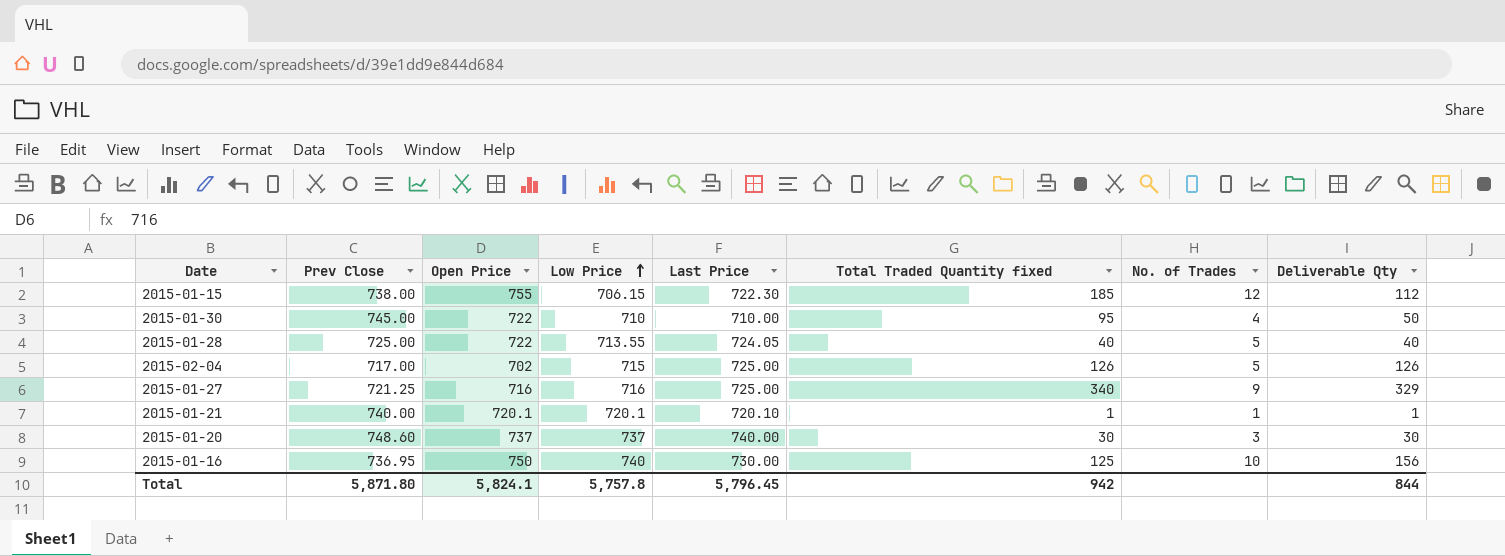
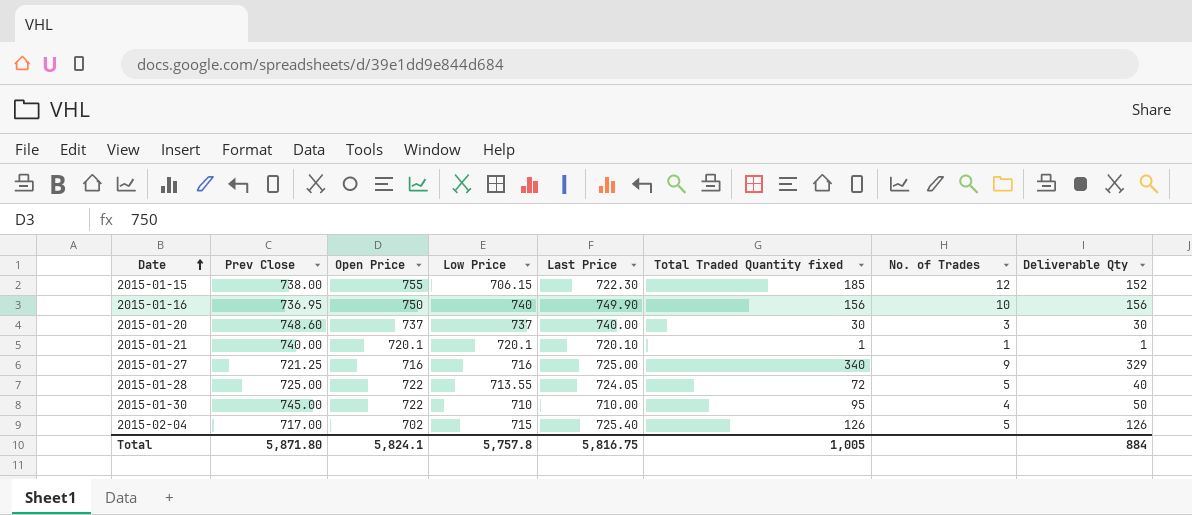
row order: Low Price ascending -> Date ascending
2015-01-15 | Deliverable Qty: 112 -> 152
2015-01-16 | Last Price: 730.00 -> 749.90
2015-01-16 | Total Traded Quantity fixed: 125 -> 156
2015-01-28 | Total Traded Quantity fixed: 40 -> 72
2015-02-04 | Last Price: 725.00 -> 725.40
Total | Last Price: 5,796.45 -> 5,816.75
Total | Total Traded Quantity fixed: 942 -> 1,005
Total | Deliverable Qty: 844 -> 884

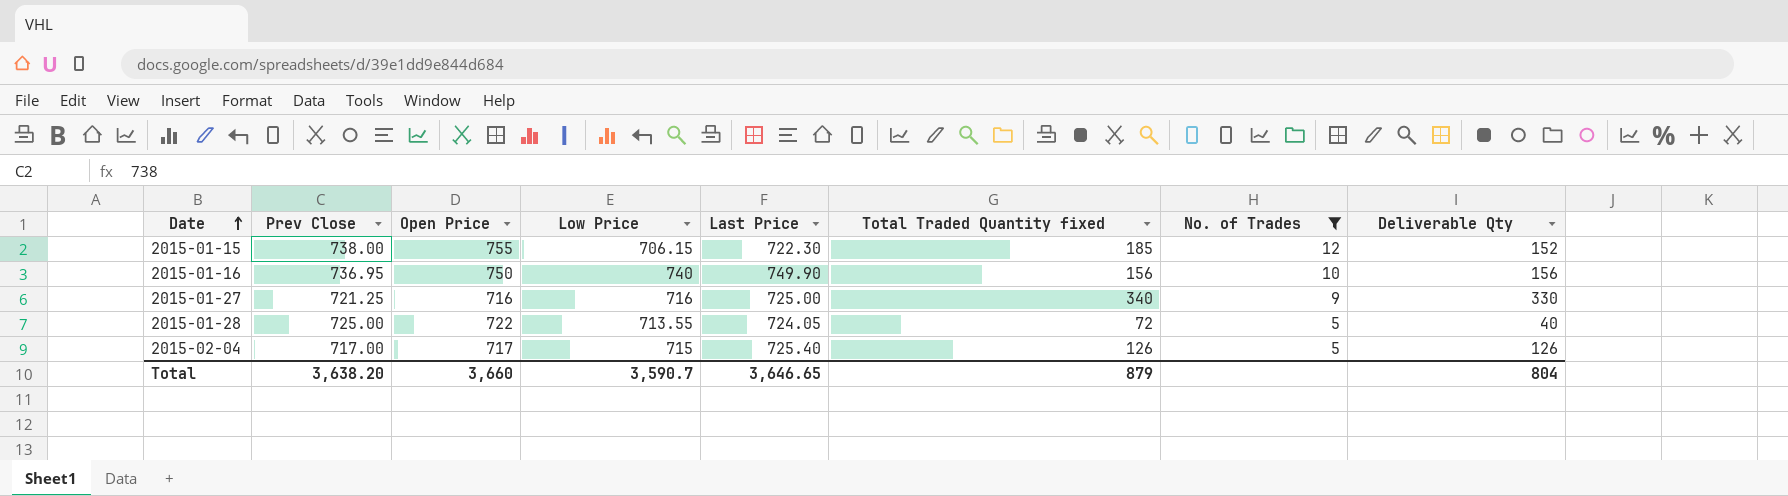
filter: none -> No. of Trades >= 5
2015-01-27 | Deliverable Qty: 329 -> 330
2015-02-04 | Open Price: 702 -> 717
Total | Prev Close: 5,871.80 -> 3,638.20
Total | Open Price: 5,824.1 -> 3,660
Total | Low Price: 5,757.8 -> 3,590.7
Total | Last Price: 5,816.75 -> 3,646.65
Total | Total Traded Quantity fixed: 1,005 -> 879
Total | Deliverable Qty: 884 -> 804

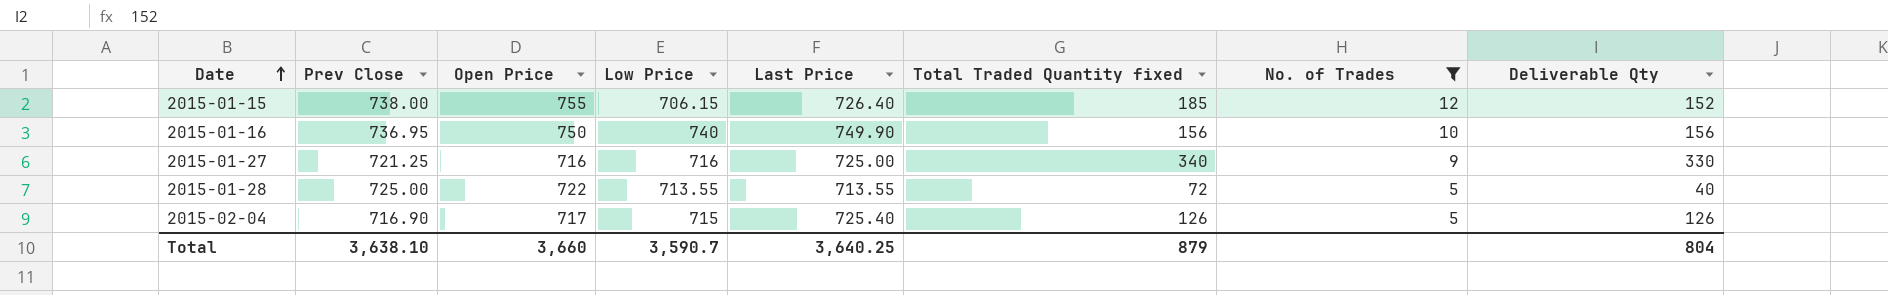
2015-01-15 | Last Price: 722.30 -> 726.40
2015-01-28 | Last Price: 724.05 -> 713.55
2015-02-04 | Prev Close: 717.00 -> 716.90
Total | Prev Close: 3,638.20 -> 3,638.10
Total | Last Price: 3,646.65 -> 3,640.25

